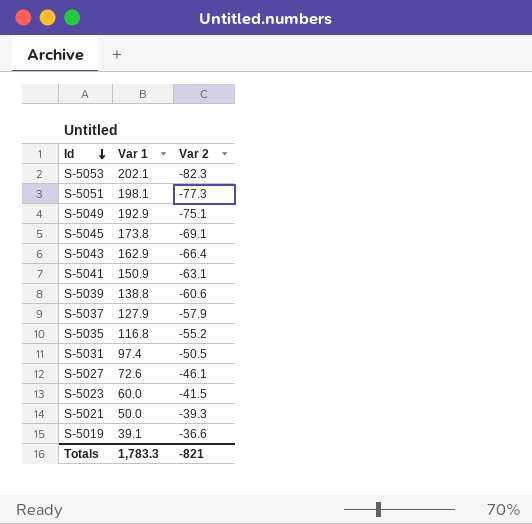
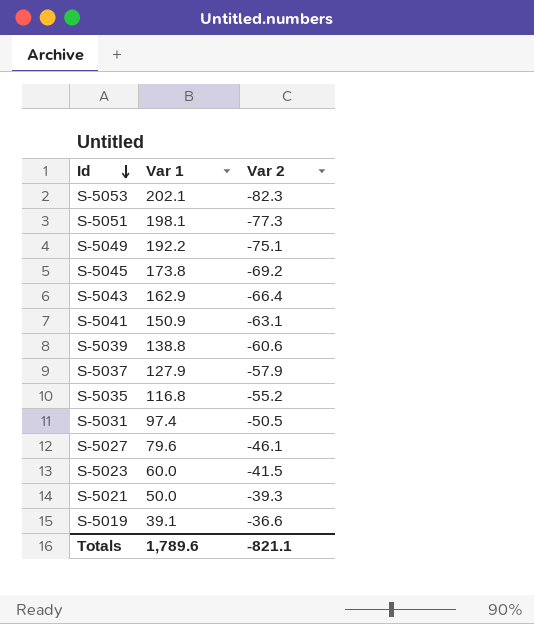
S-5049 | Var 1: 192.9 -> 192.2
S-5045 | Var 2: -69.1 -> -69.2
S-5027 | Var 1: 72.6 -> 79.6
Totals | Var 1: 1,783.3 -> 1,789.6
Totals | Var 2: -821 -> -821.1

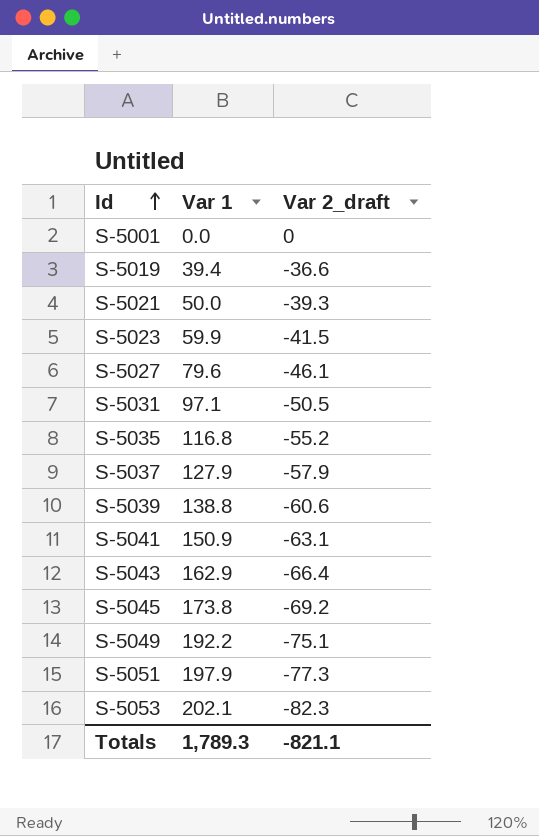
row order: Id descending -> Id ascending
column name: Var 2 -> Var 2_draft
row S-5001: none -> 0.0 | 0
S-5019 | Var 1: 39.1 -> 39.4
S-5023 | Var 1: 60.0 -> 59.9
S-5031 | Var 1: 97.4 -> 97.1
S-5051 | Var 1: 198.1 -> 197.9
Totals | Var 1: 1,789.6 -> 1,789.3

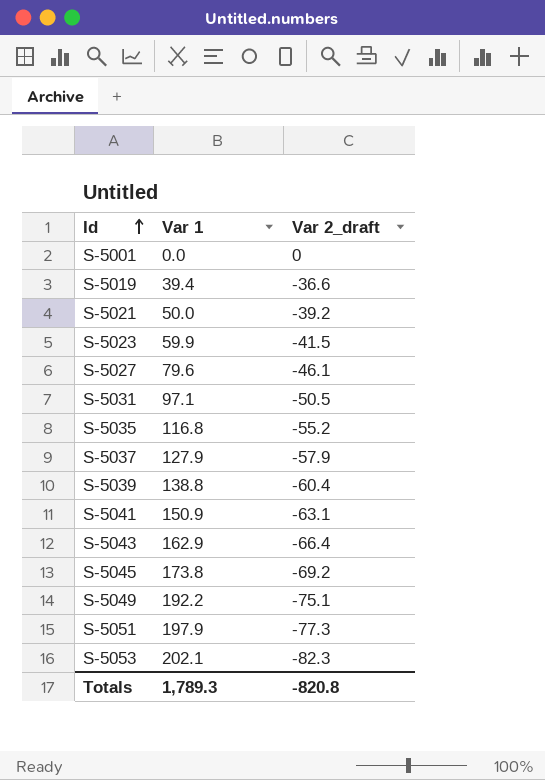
S-5021 | Var 2_draft: -39.3 -> -39.2
S-5039 | Var 2_draft: -60.6 -> -60.4
Totals | Var 2_draft: -821.1 -> -820.8

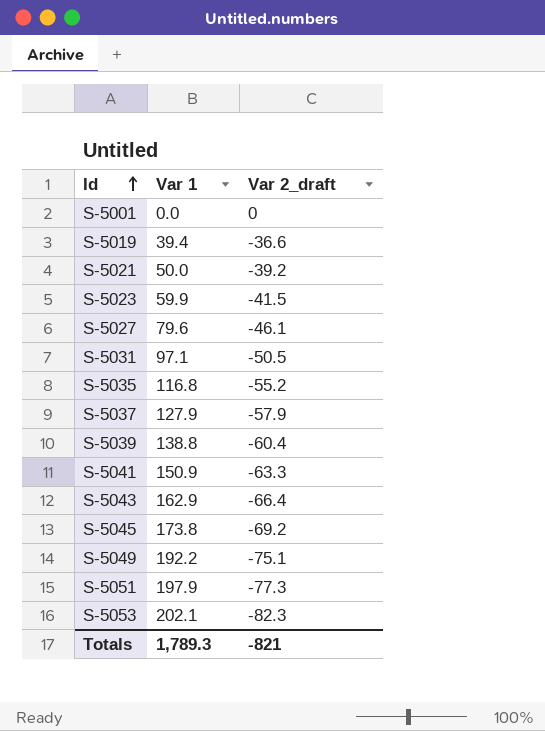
S-5041 | Var 2_draft: -63.1 -> -63.3
Totals | Var 2_draft: -820.8 -> -821

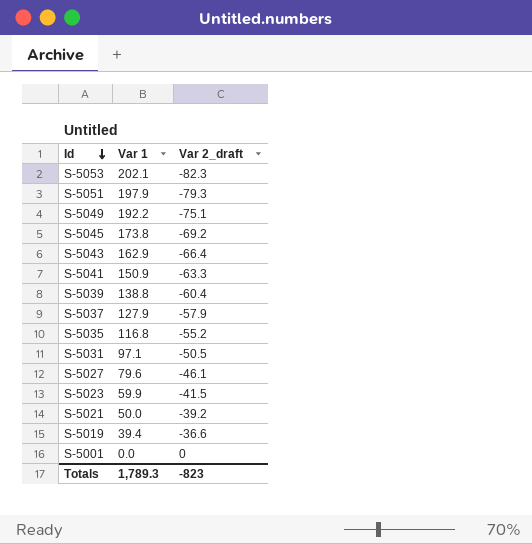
row order: Id ascending -> Id descending
S-5051 | Var 2_draft: -77.3 -> -79.3
Totals | Var 2_draft: -821 -> -823

